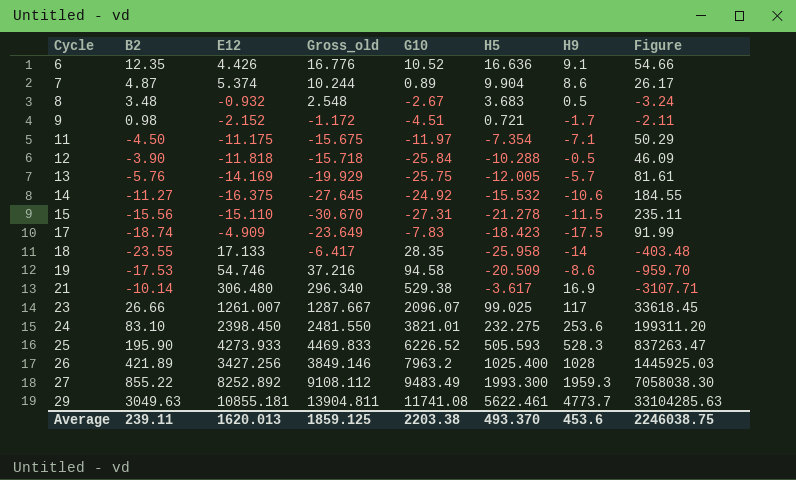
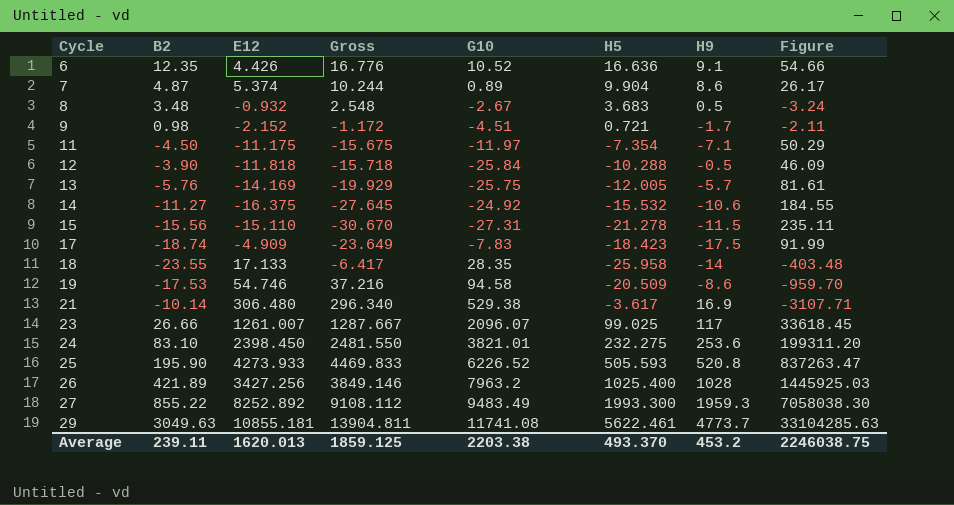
column name: Gross_old -> Gross
25 | H9: 528.3 -> 520.8
Average | H9: 453.6 -> 453.2

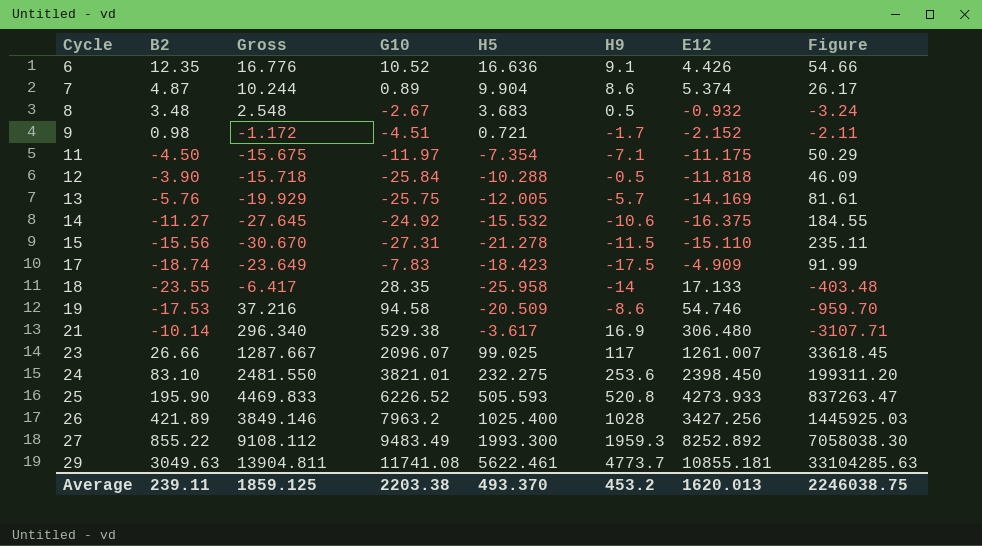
column E12 | position: 3 -> 7

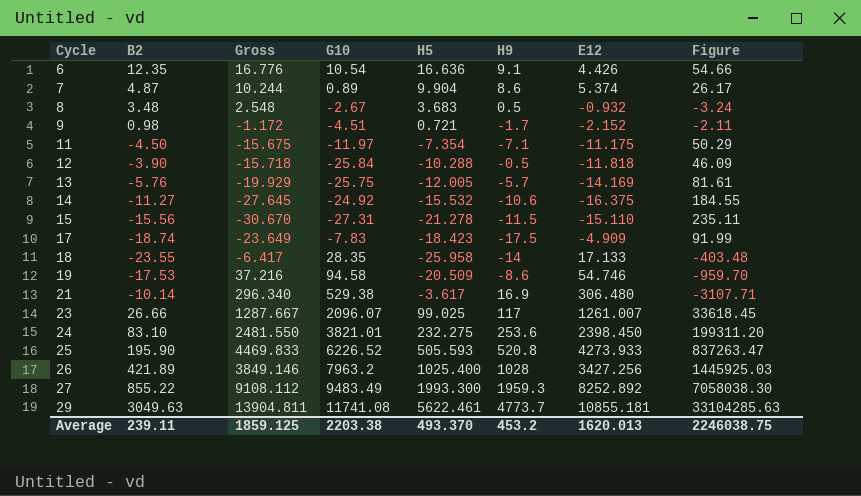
6 | G10: 10.52 -> 10.54

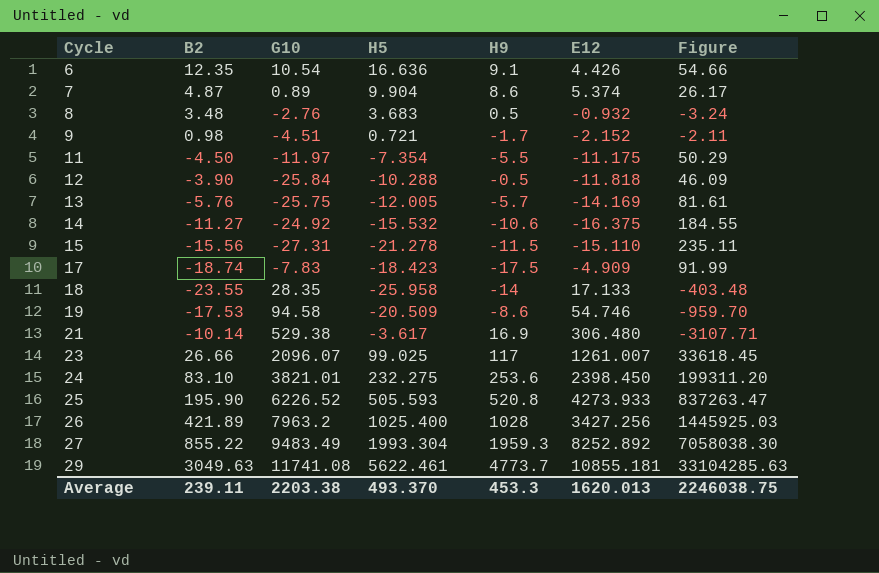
column Gross | formula: [B2] + [E12] -> none
8 | G10: -2.67 -> -2.76
11 | H9: -7.1 -> -5.5
27 | H5: 1993.300 -> 1993.304
Average | H9: 453.2 -> 453.3

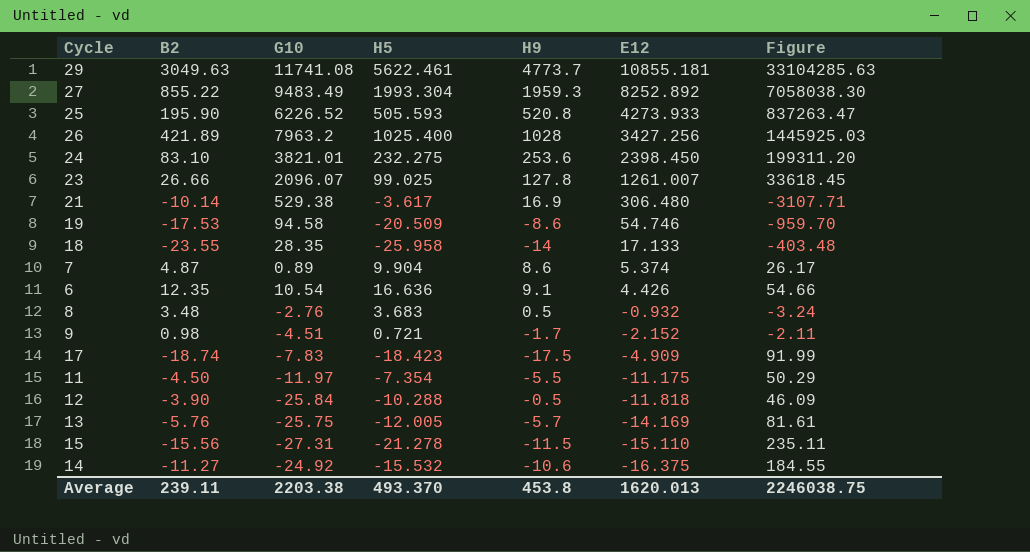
row order: Cycle ascending -> E12 descending
23 | H9: 117 -> 127.8
Average | H9: 453.3 -> 453.8

